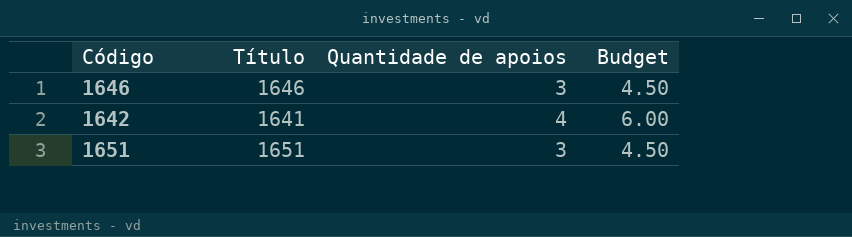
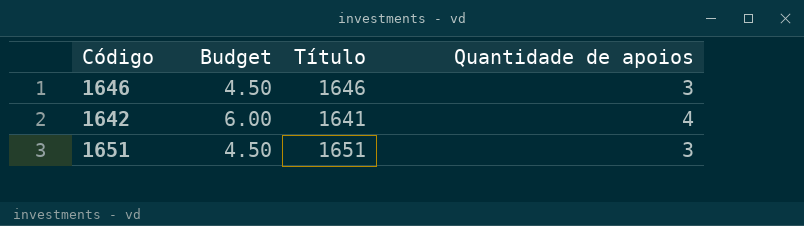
column Budget | position: 4 -> 2

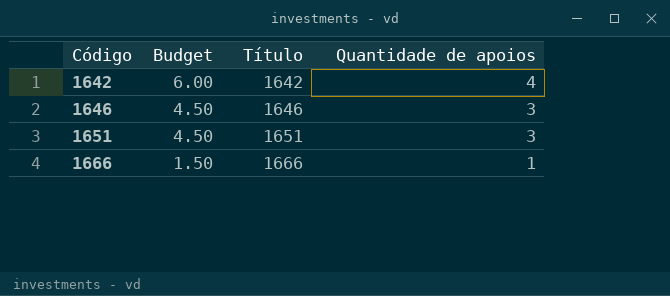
row order: none -> Código ascending
1642 | Título: 1641 -> 1642
row 1666: none -> 1.50 | 1666 | 1

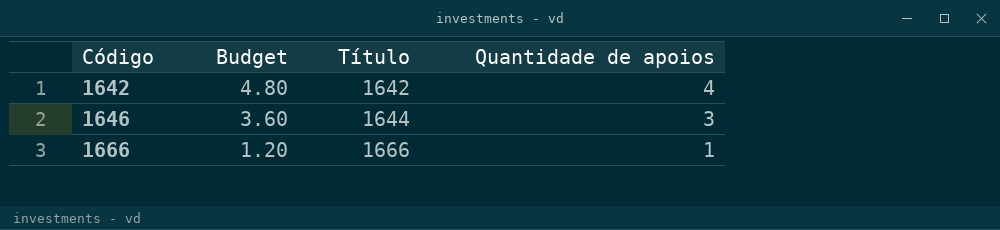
column Budget | formula: [Quantidade de apoios] * 1.5 -> [Quantidade de apoios] * 1.2
row 1651: 4.50 | 1651 | 3 -> none
1646 | Título: 1646 -> 1644

